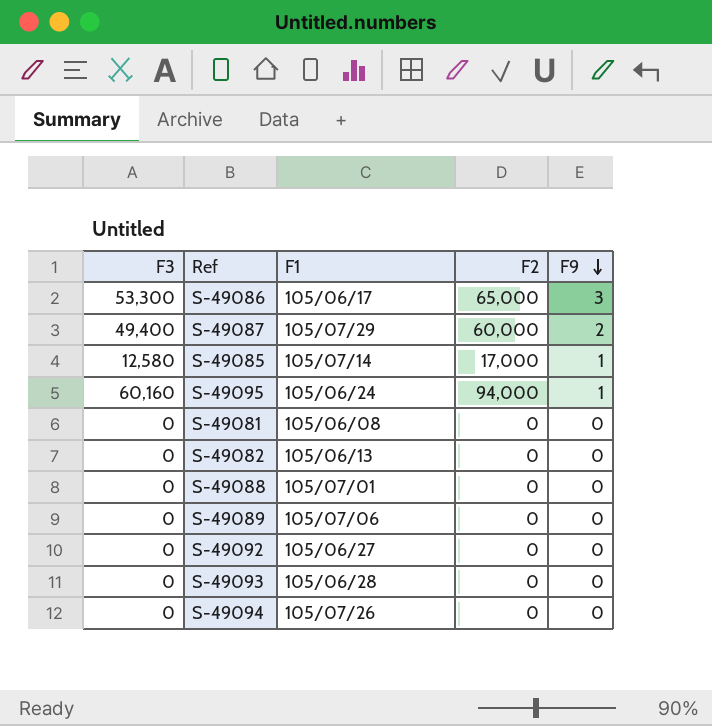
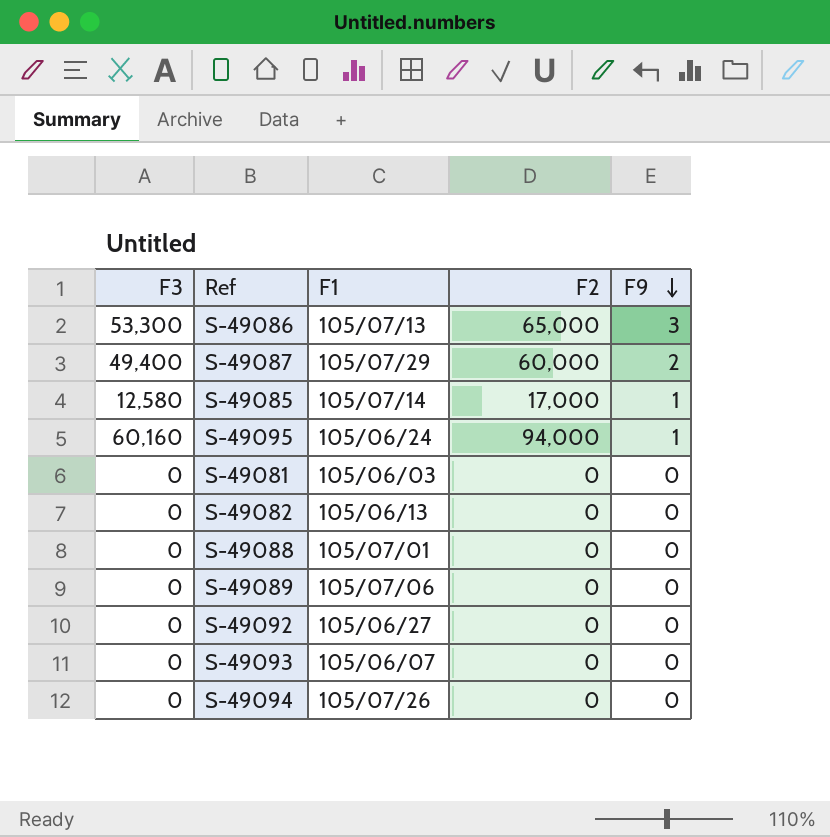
S-49086 | F1: 105/06/17 -> 105/07/13
S-49081 | F1: 105/06/08 -> 105/06/03
S-49093 | F1: 105/06/28 -> 105/06/07

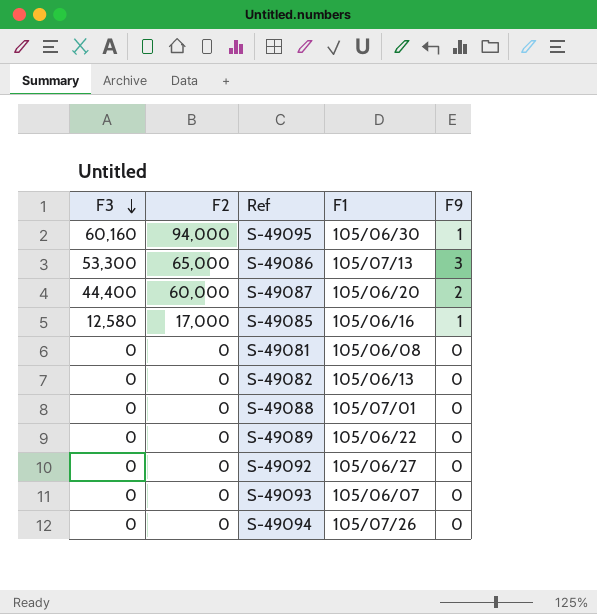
row order: F9 descending -> F3 descending
column F2 | position: 4 -> 2
S-49095 | F1: 105/06/24 -> 105/06/30
S-49087 | F3: 49,400 -> 44,400
S-49087 | F1: 105/07/29 -> 105/06/20
S-49085 | F1: 105/07/14 -> 105/06/16
S-49081 | F1: 105/06/03 -> 105/06/08
S-49089 | F1: 105/07/06 -> 105/06/22

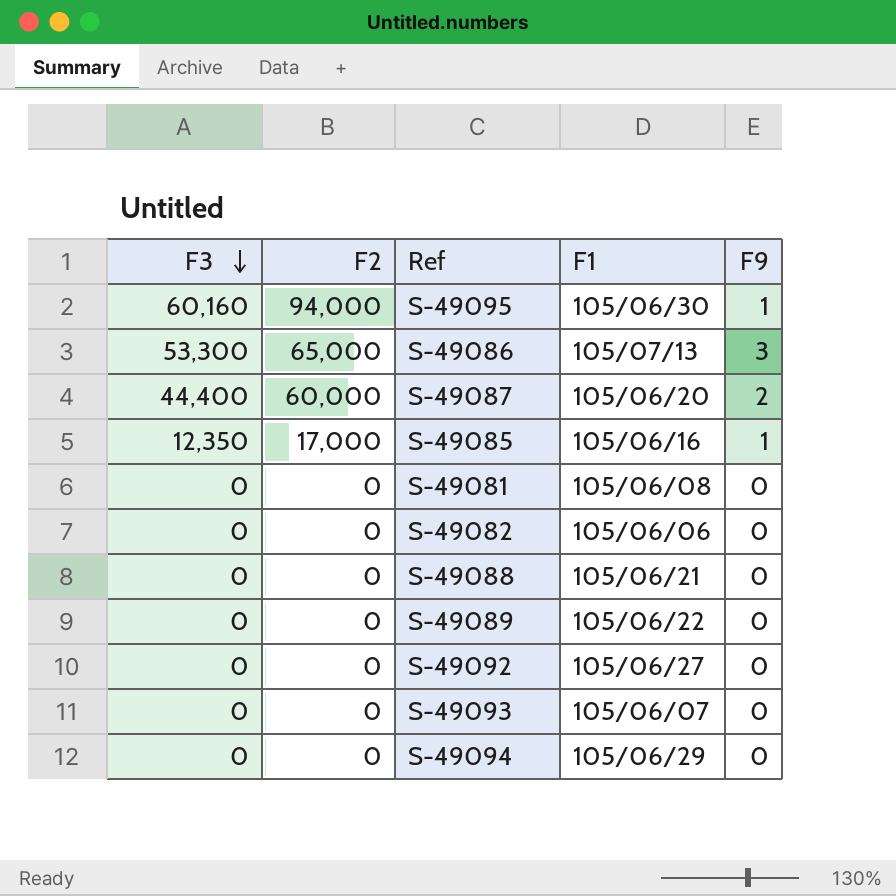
S-49085 | F3: 12,580 -> 12,350
S-49082 | F1: 105/06/13 -> 105/06/06
S-49088 | F1: 105/07/01 -> 105/06/21
S-49094 | F1: 105/07/26 -> 105/06/29

